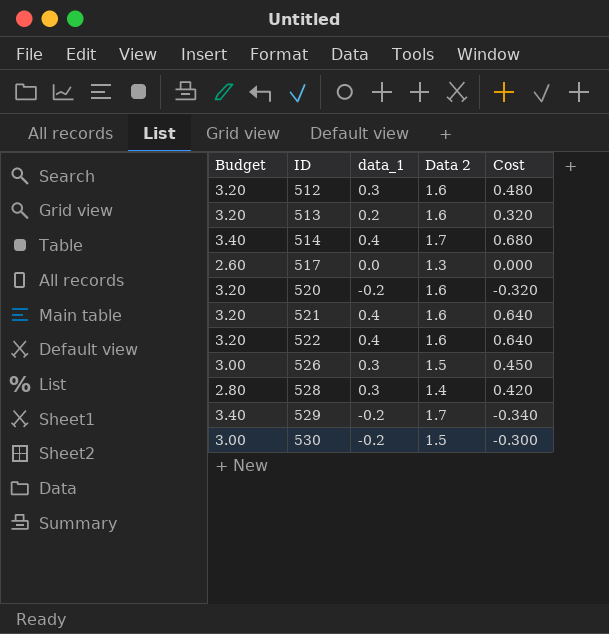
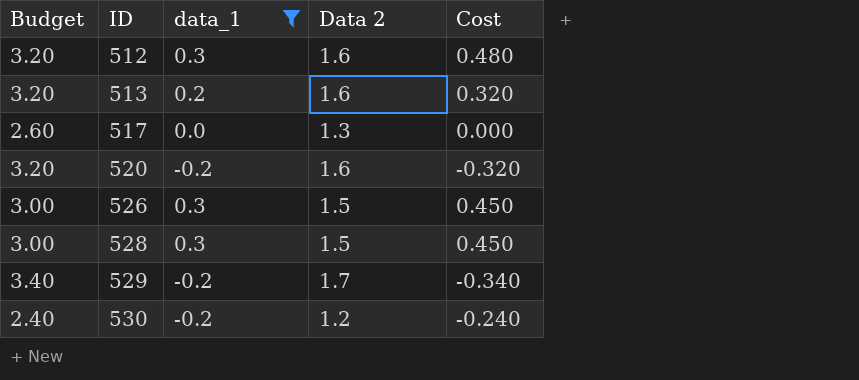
filter: none -> data_1 != 0.4
528 | Budget: 2.80 -> 3.00
528 | Data 2: 1.4 -> 1.5
528 | Cost: 0.420 -> 0.450
530 | Budget: 3.00 -> 2.40
530 | Data 2: 1.5 -> 1.2
530 | Cost: -0.300 -> -0.240

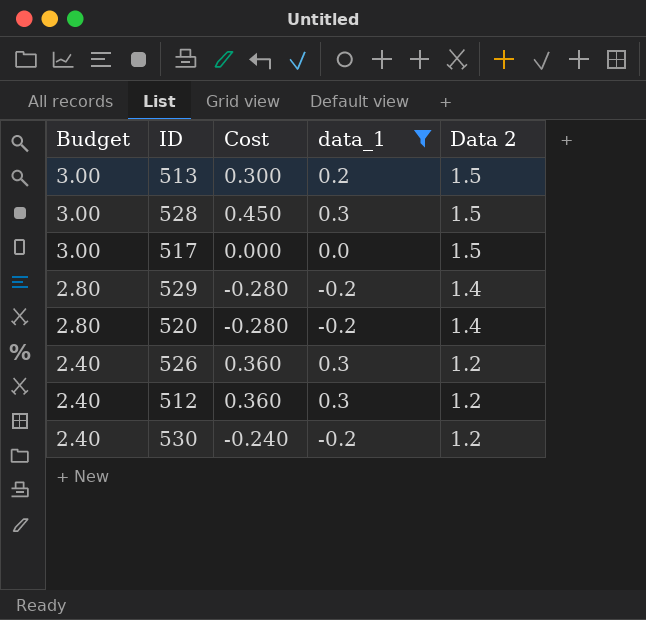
row order: ID ascending -> Budget descending
column Cost | position: 5 -> 3
513 | Budget: 3.20 -> 3.00
513 | Cost: 0.320 -> 0.300
513 | Data 2: 1.6 -> 1.5
517 | Budget: 2.60 -> 3.00
517 | Data 2: 1.3 -> 1.5
529 | Budget: 3.40 -> 2.80
529 | Cost: -0.340 -> -0.280
529 | Data 2: 1.7 -> 1.4
520 | Budget: 3.20 -> 2.80
520 | Cost: -0.320 -> -0.280
520 | Data 2: 1.6 -> 1.4
526 | Budget: 3.00 -> 2.40
526 | Cost: 0.450 -> 0.360
526 | Data 2: 1.5 -> 1.2
512 | Budget: 3.20 -> 2.40
512 | Cost: 0.480 -> 0.360
512 | Data 2: 1.6 -> 1.2

